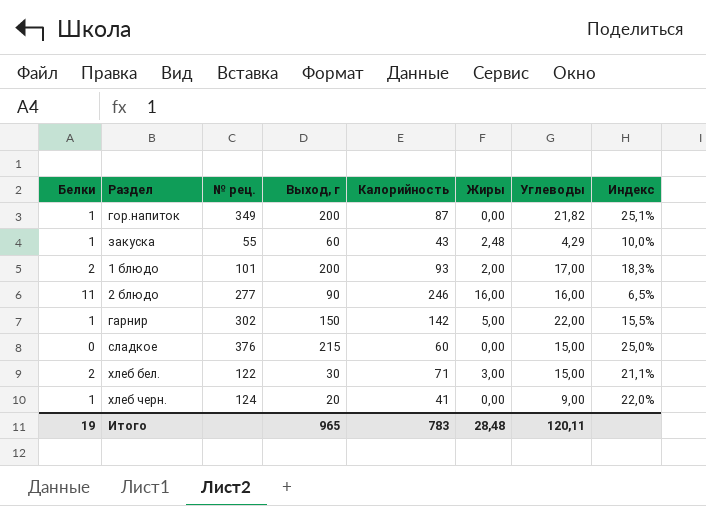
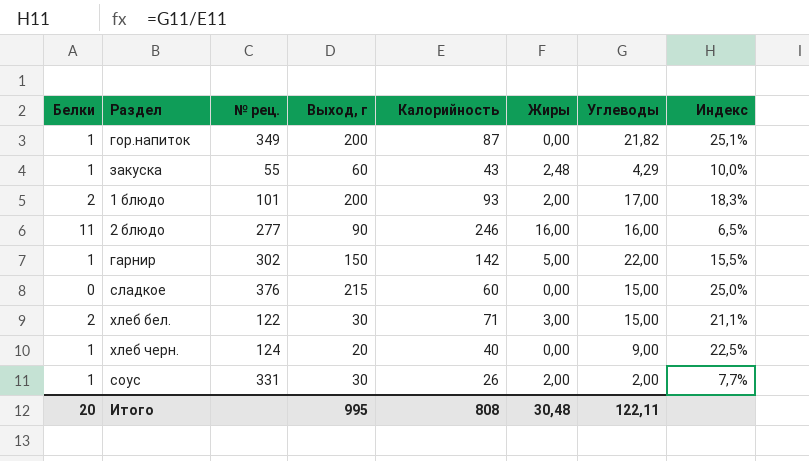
хлеб черн. | Калорийность: 41 -> 40
хлеб черн. | Индекс: 22,0% -> 22,5%
row соус: none -> 1 | 331 | 30 | 26 | 2,00 | 2,00 | 7,7%
Итого | Белки: 19 -> 20
Итого | Выход, г: 965 -> 995
Итого | Калорийность: 783 -> 808
Итого | Жиры: 28,48 -> 30,48
Итого | Углеводы: 120,11 -> 122,11

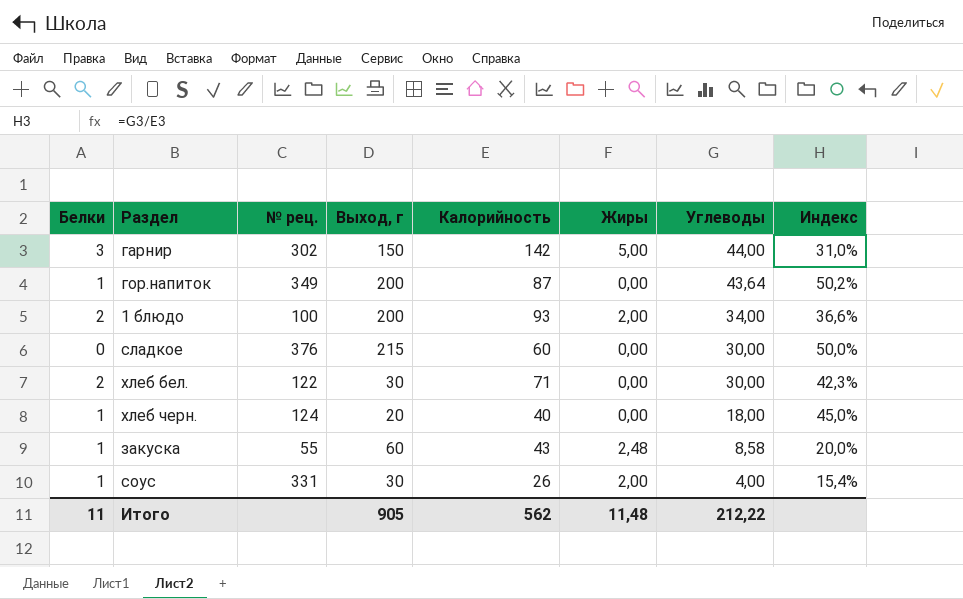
row order: none -> Углеводы descending
row 2 блюдо: 11 | 277 | 90 | 246 | 16,00 | 16,00 | 6,5% -> none
гарнир | Белки: 1 -> 3
гарнир | Углеводы: 22,00 -> 44,00
гарнир | Индекс: 15,5% -> 31,0%
гор.напиток | Углеводы: 21,82 -> 43,64
гор.напиток | Индекс: 25,1% -> 50,2%
1 блюдо | № рец.: 101 -> 100
1 блюдо | Углеводы: 17,00 -> 34,00
1 блюдо | Индекс: 18,3% -> 36,6%
сладкое | Углеводы: 15,00 -> 30,00
сладкое | Индекс: 25,0% -> 50,0%
хлеб бел. | Жиры: 3,00 -> 0,00
хлеб бел. | Углеводы: 15,00 -> 30,00
хлеб бел. | Индекс: 21,1% -> 42,3%
хлеб черн. | Углеводы: 9,00 -> 18,00
хлеб черн. | Индекс: 22,5% -> 45,0%
закуска | Углеводы: 4,29 -> 8,58
закуска | Индекс: 10,0% -> 20,0%
соус | Углеводы: 2,00 -> 4,00
соус | Индекс: 7,7% -> 15,4%
Итого | Белки: 20 -> 11
Итого | Выход, г: 995 -> 905
Итого | Калорийность: 808 -> 562
Итого | Жиры: 30,48 -> 11,48
Итого | Углеводы: 122,11 -> 212,22

